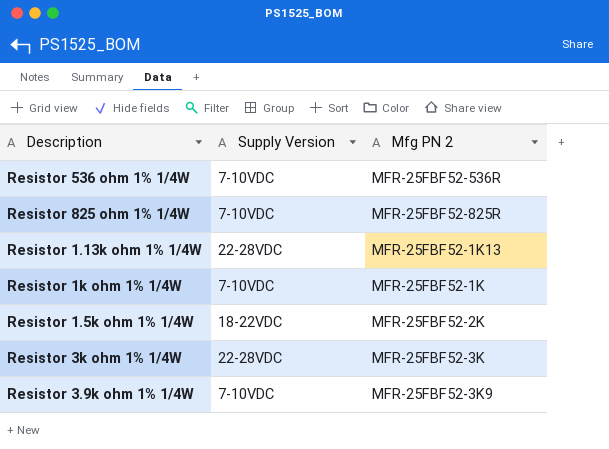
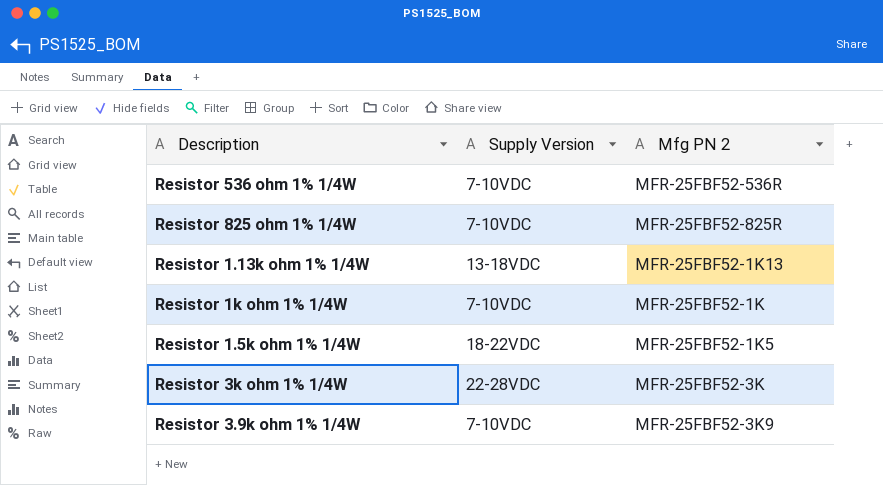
Resistor 1.13k ohm 1% 1/4W | Supply Version: 22-28VDC -> 13-18VDC
Resistor 1.5k ohm 1% 1/4W | Mfg PN 2: MFR-25FBF52-2K -> MFR-25FBF52-1K5

